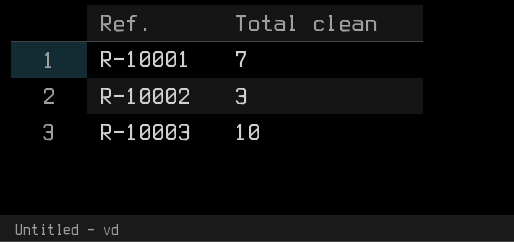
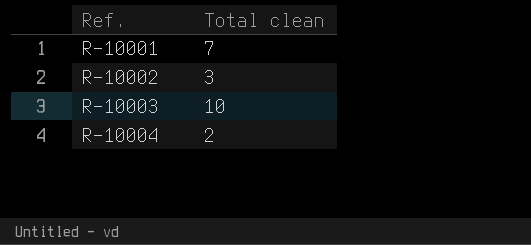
row R-10004: none -> 2

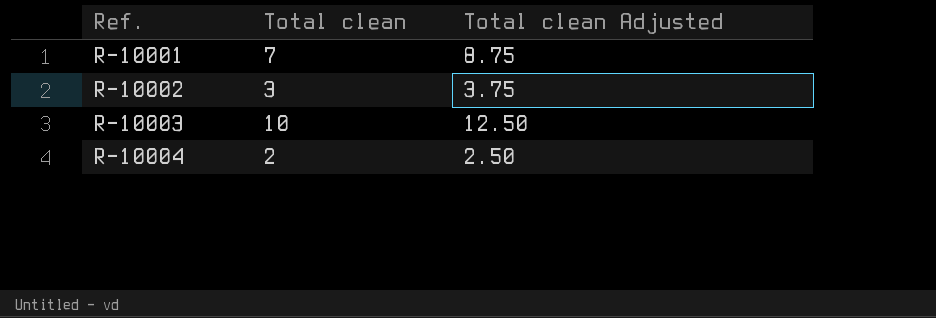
column Total clean Adjusted | formula: none -> [Total clean] * 1.25

